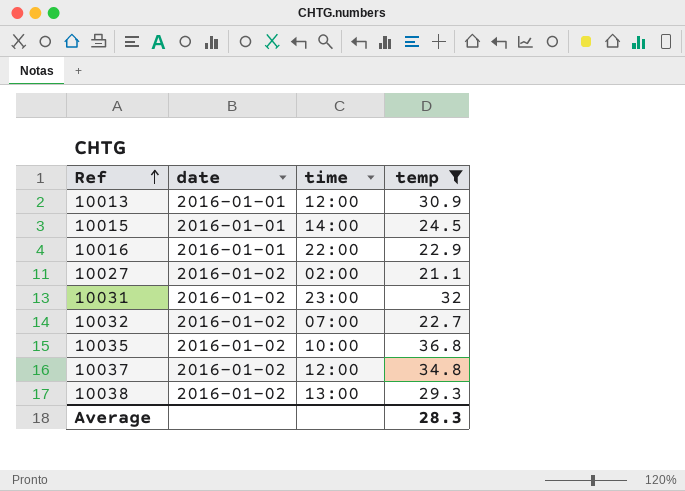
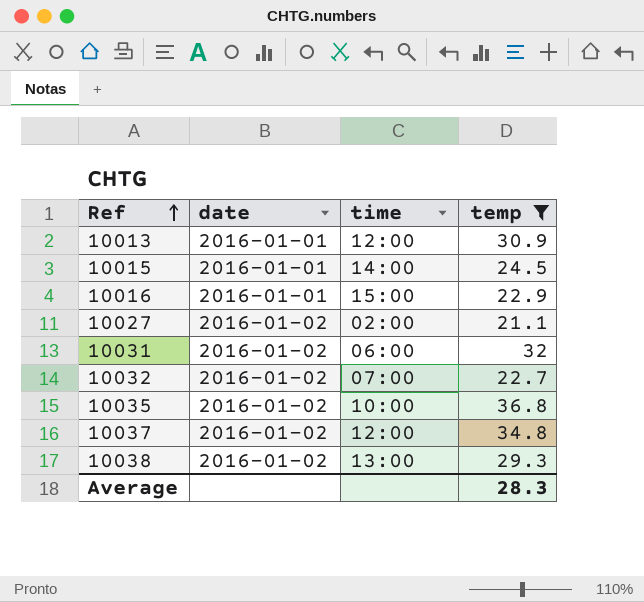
10016 | time: 22:00 -> 15:00
10031 | time: 23:00 -> 06:00

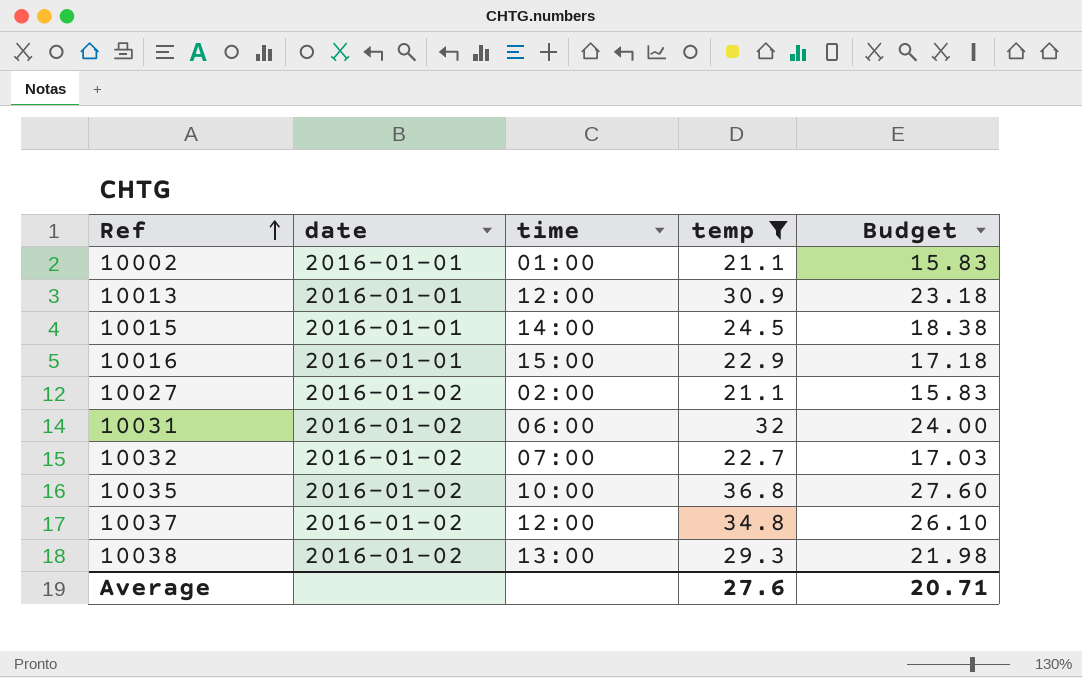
column Budget | formula: none -> [temp] * 0.75
row 10002: none -> 2016-01-01 | 01:00 | 21.1 | 15.83
Average | temp: 28.3 -> 27.6

